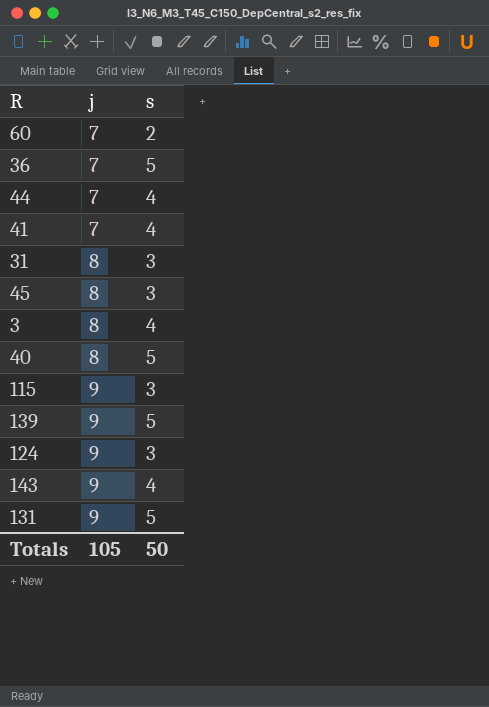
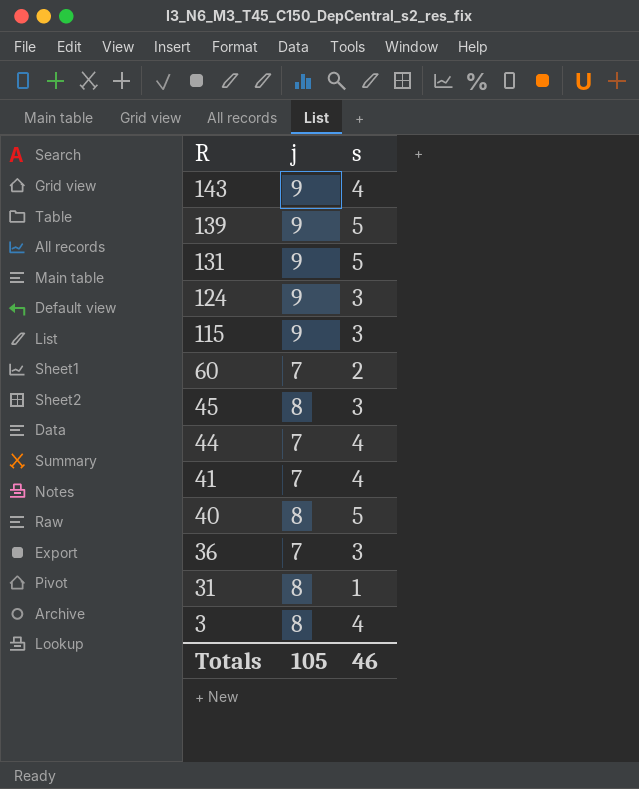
row order: j ascending -> R descending
36 | s: 5 -> 3
31 | s: 3 -> 1
Totals | s: 50 -> 46

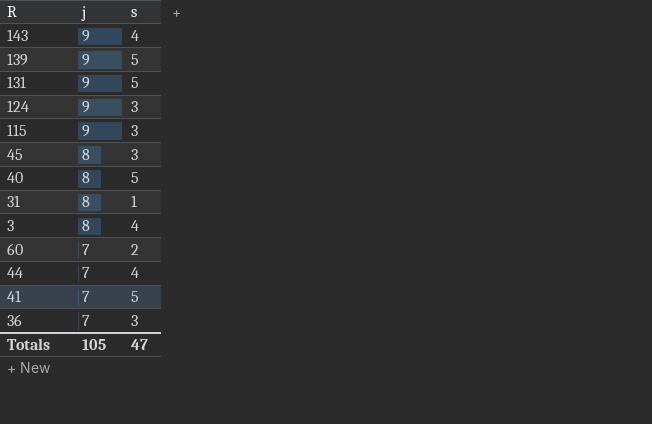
row order: R descending -> j descending
41 | s: 4 -> 5
Totals | s: 46 -> 47

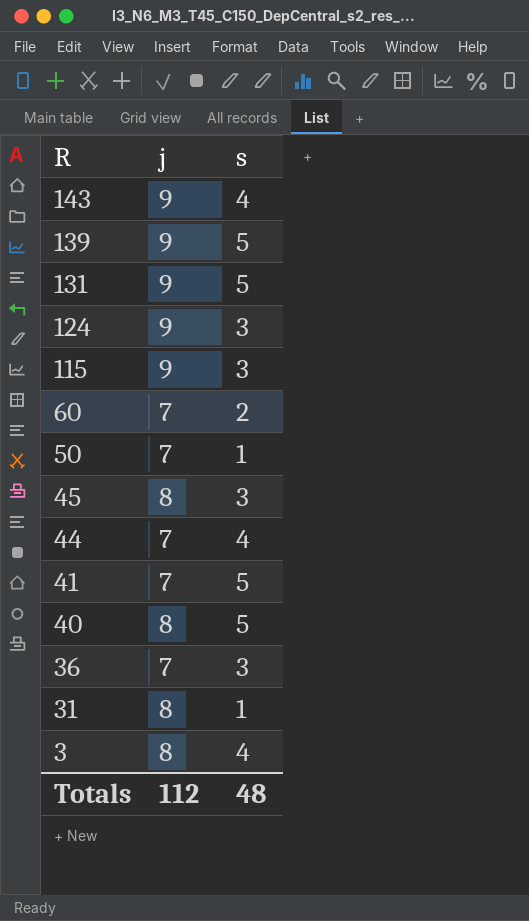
row order: j descending -> R descending
row 50: none -> 7 | 1
Totals | j: 105 -> 112
Totals | s: 47 -> 48

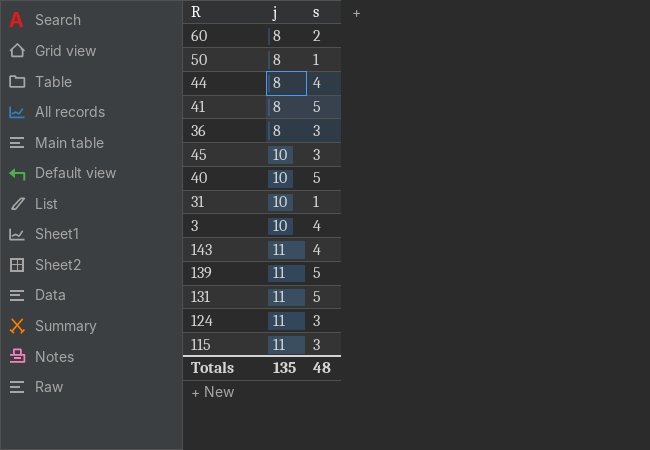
row order: R descending -> j ascending
60 | j: 7 -> 8
50 | j: 7 -> 8
44 | j: 7 -> 8
41 | j: 7 -> 8
36 | j: 7 -> 8
45 | j: 8 -> 10
40 | j: 8 -> 10
31 | j: 8 -> 10
3 | j: 8 -> 10
143 | j: 9 -> 11
139 | j: 9 -> 11
131 | j: 9 -> 11
124 | j: 9 -> 11
115 | j: 9 -> 11
Totals | j: 112 -> 135

